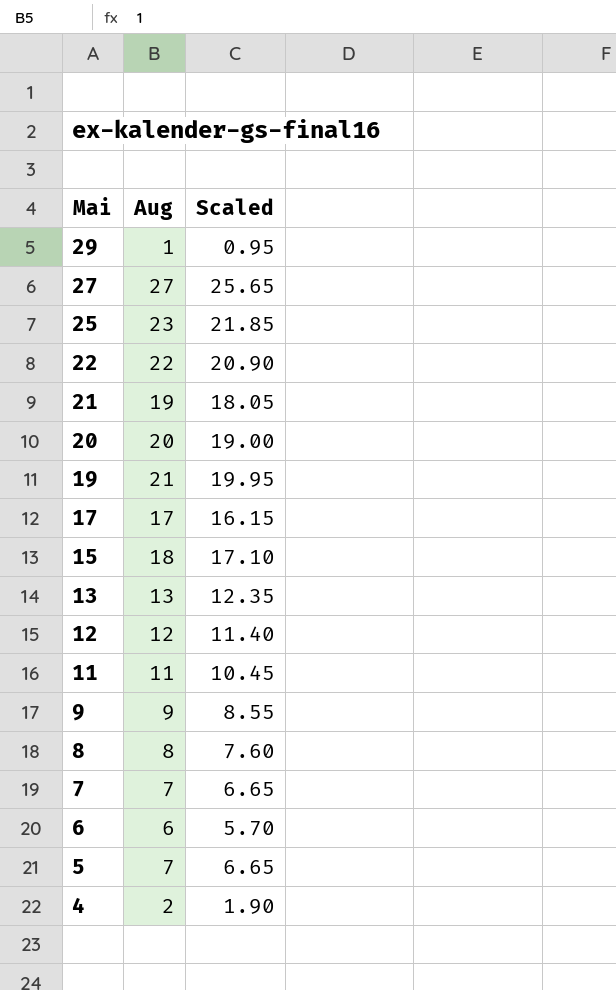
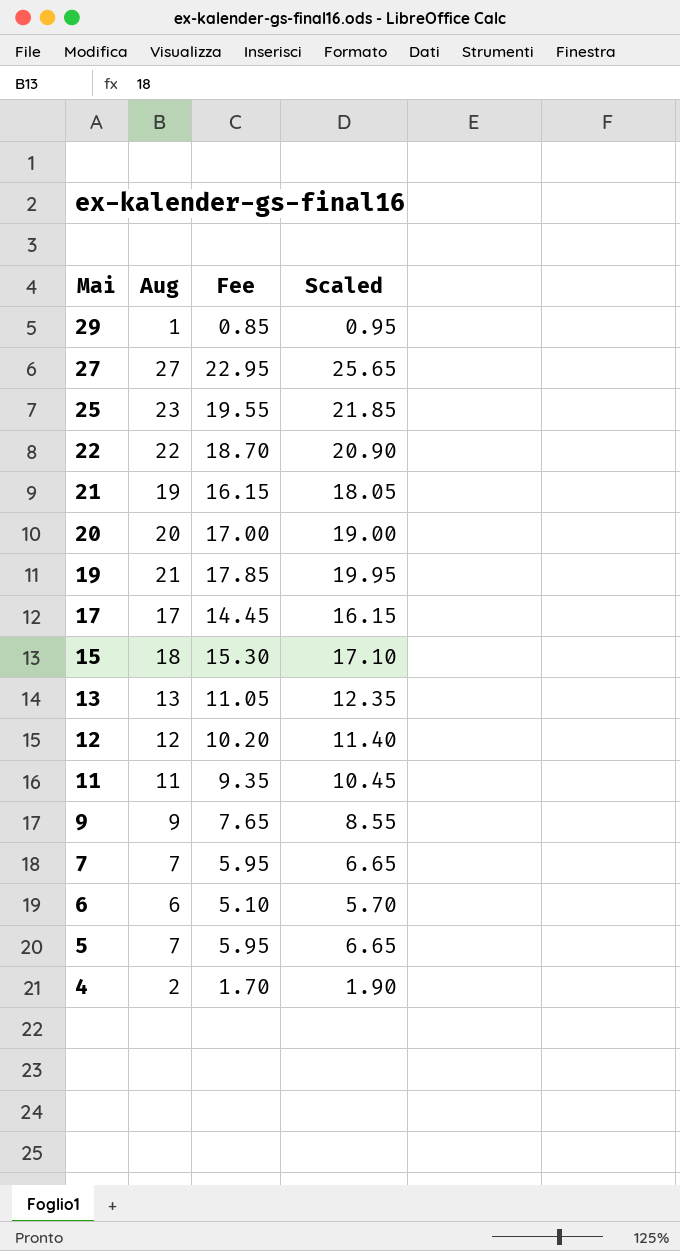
column Fee | formula: none -> [Aug] * 0.85
row 8: 8 | 7.60 -> none

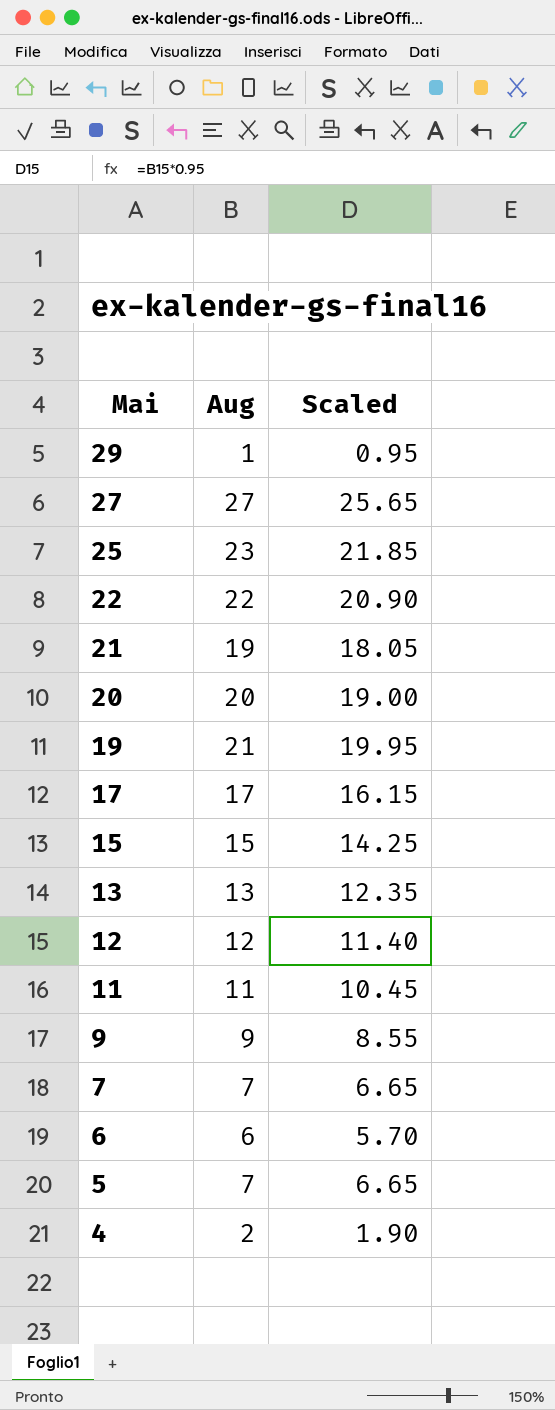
column Fee | formula: [Aug] * 0.85 -> none
15 | Aug: 18 -> 15
15 | Scaled: 17.10 -> 14.25

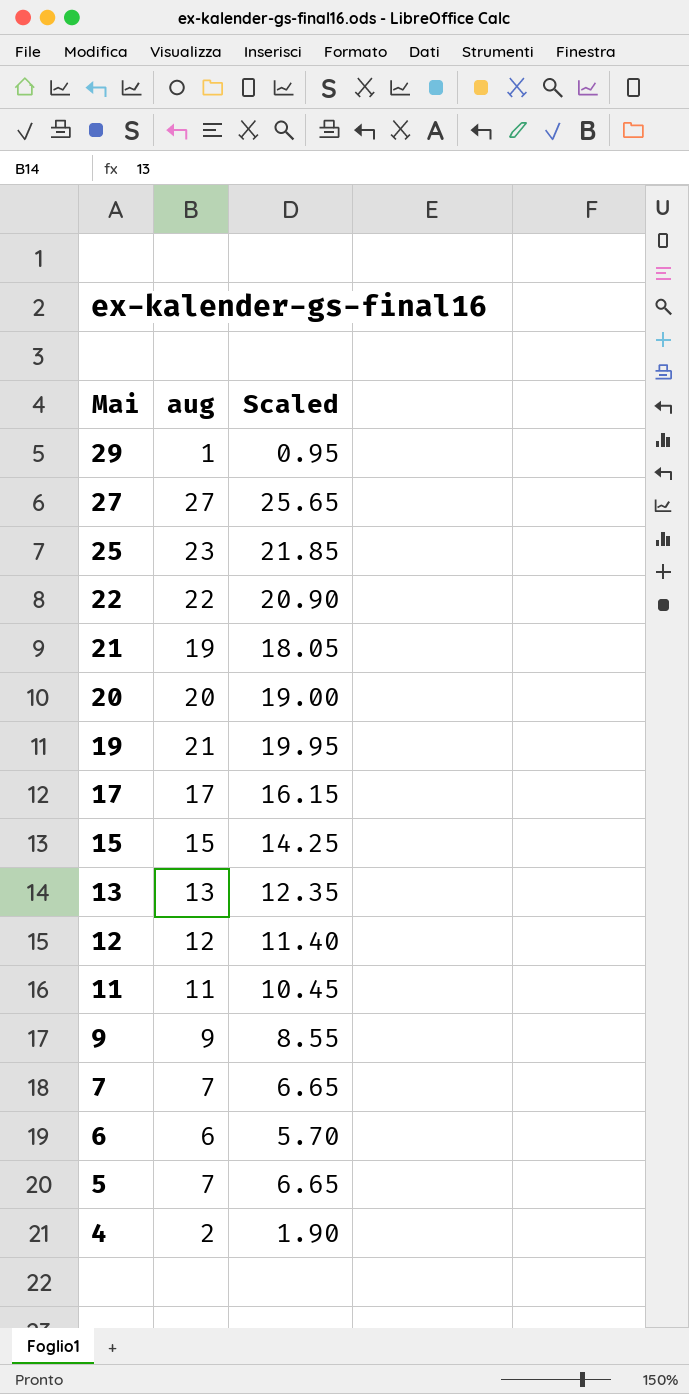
column name: Aug -> aug

